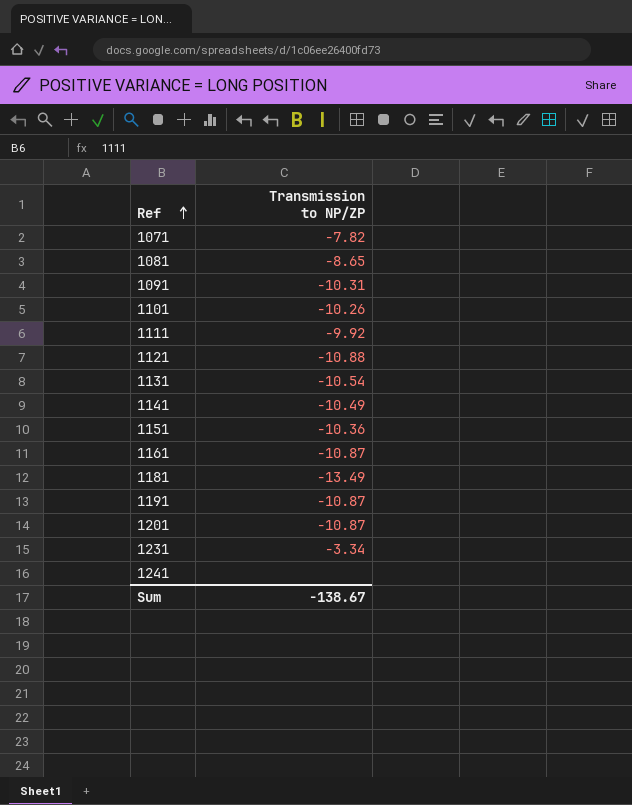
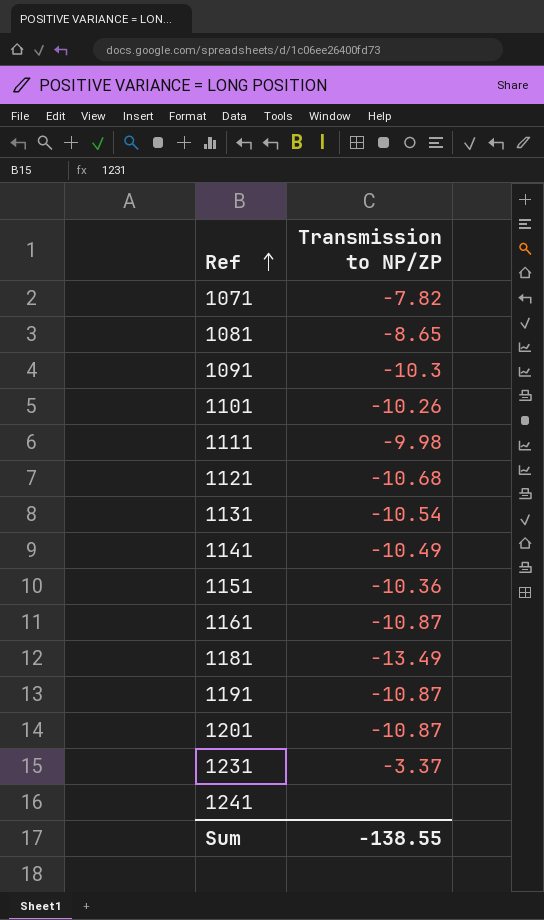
1091 | Transmission to NP/ZP: -10.31 -> -10.3
1111 | Transmission to NP/ZP: -9.92 -> -9.98
1121 | Transmission to NP/ZP: -10.88 -> -10.68
1231 | Transmission to NP/ZP: -3.34 -> -3.37
Sum | Transmission to NP/ZP: -138.67 -> -138.55

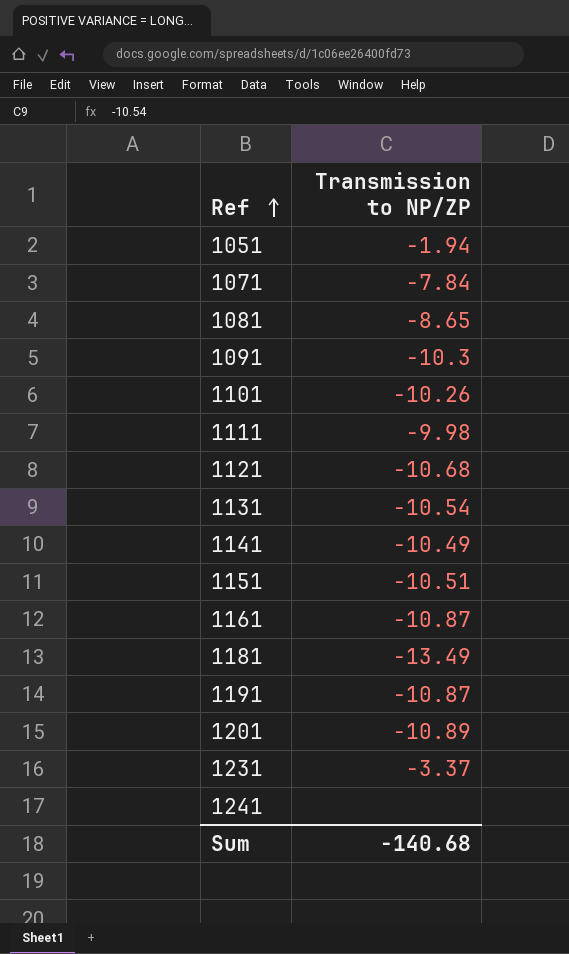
row 1051: none -> -1.94
1071 | Transmission to NP/ZP: -7.82 -> -7.84
1151 | Transmission to NP/ZP: -10.36 -> -10.51
1201 | Transmission to NP/ZP: -10.87 -> -10.89
Sum | Transmission to NP/ZP: -138.55 -> -140.68

